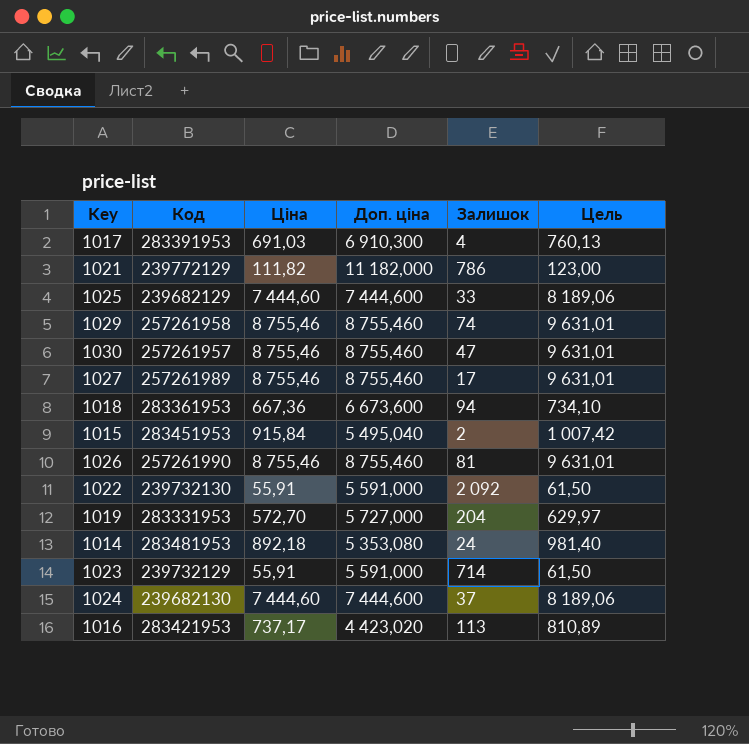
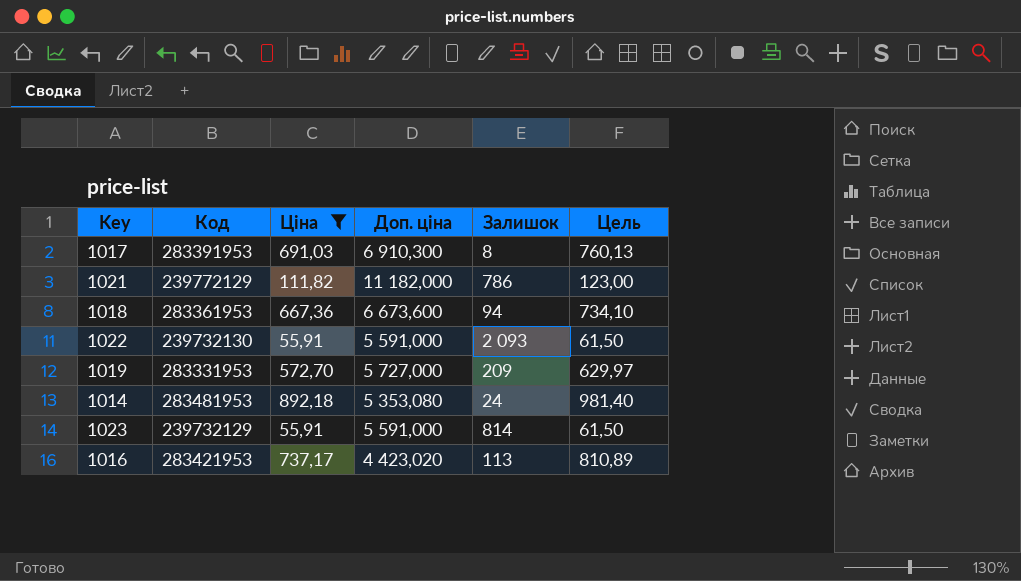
filter: none -> Ціна <= 892,18
1017 | Залишок: 4 -> 8
1022 | Залишок: 2 092 -> 2 093
1019 | Залишок: 204 -> 209
1023 | Залишок: 714 -> 814

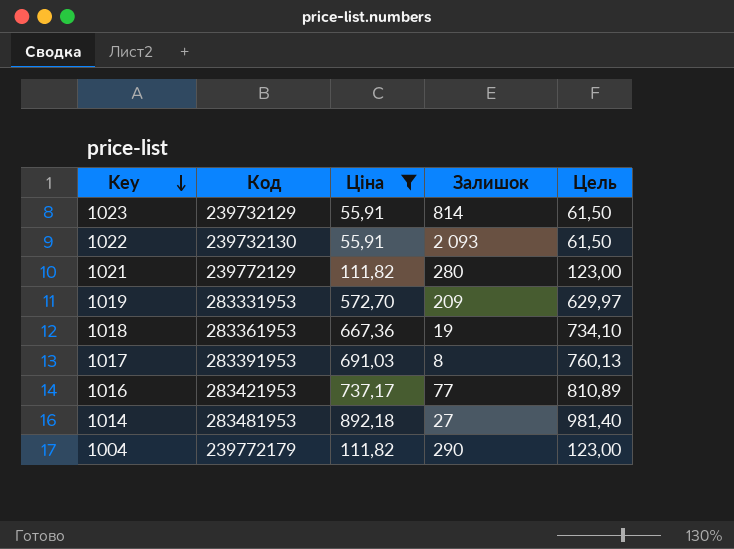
row order: none -> Key descending
column Доп. ціна | position: 4 -> none
1021 | Залишок: 786 -> 280
1018 | Залишок: 94 -> 19
1016 | Залишок: 113 -> 77
1014 | Залишок: 24 -> 27
row 1004: none -> 239772179 | 111,82 | 290 | 123,00

